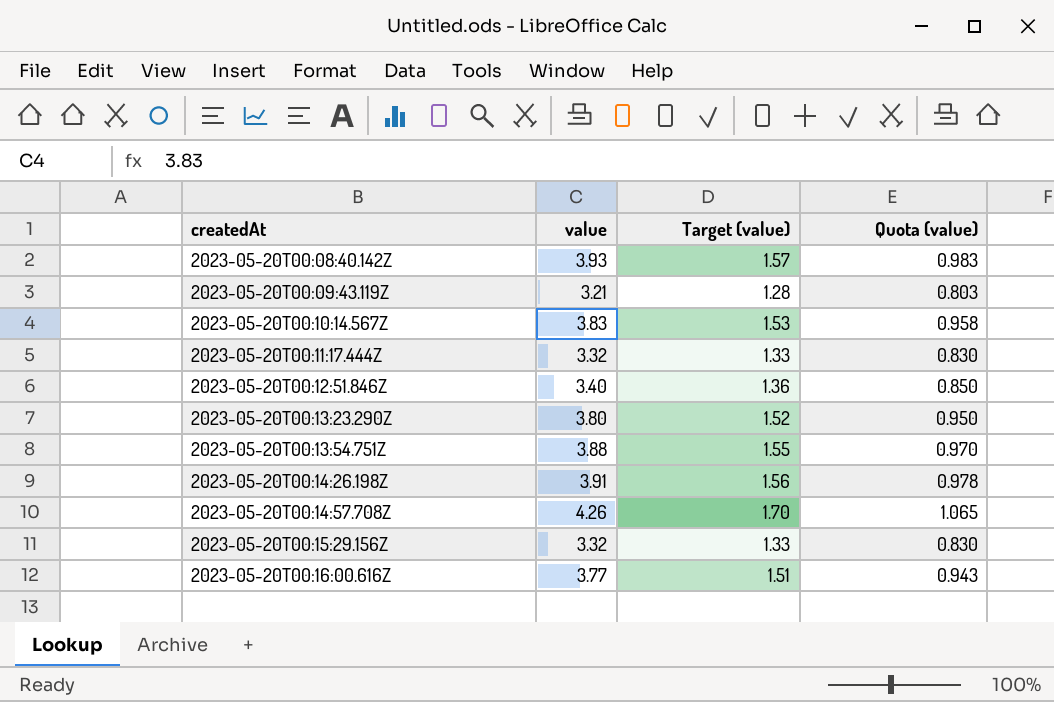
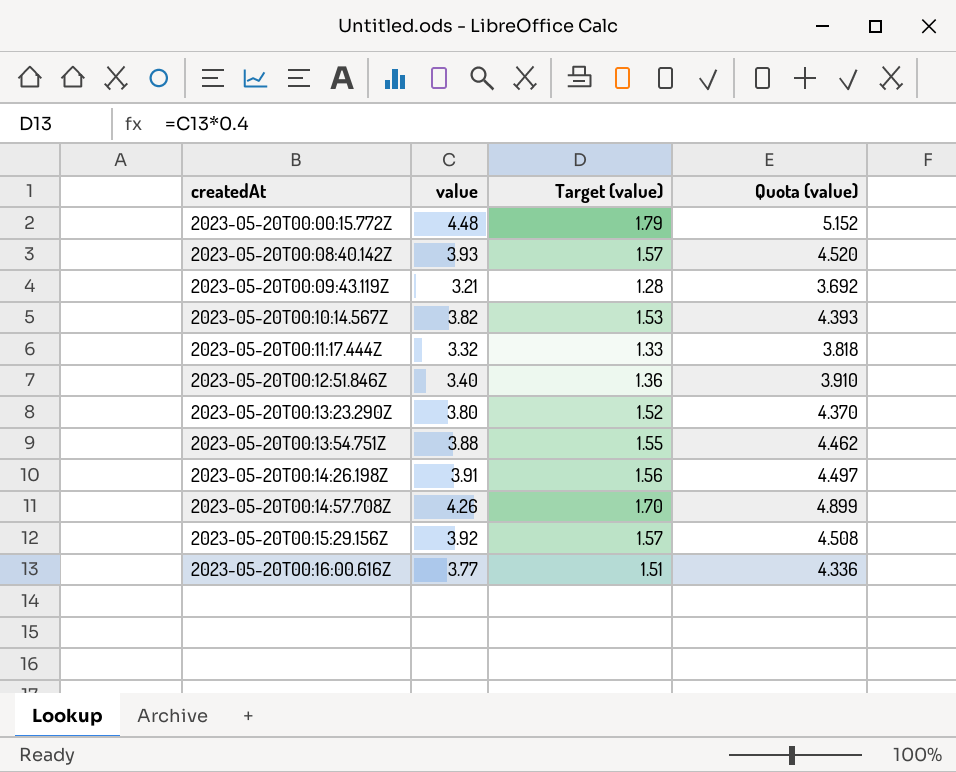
column Quota (value) | formula: [value] * 0.25 -> [value] * 1.15
row 2023-05-20T00:00:15.772Z: none -> 4.48 | 1.79 | 5.152
2023-05-20T00:10:14.567Z | value: 3.83 -> 3.82
2023-05-20T00:15:29.156Z | value: 3.32 -> 3.92
2023-05-20T00:15:29.156Z | Target (value): 1.33 -> 1.57

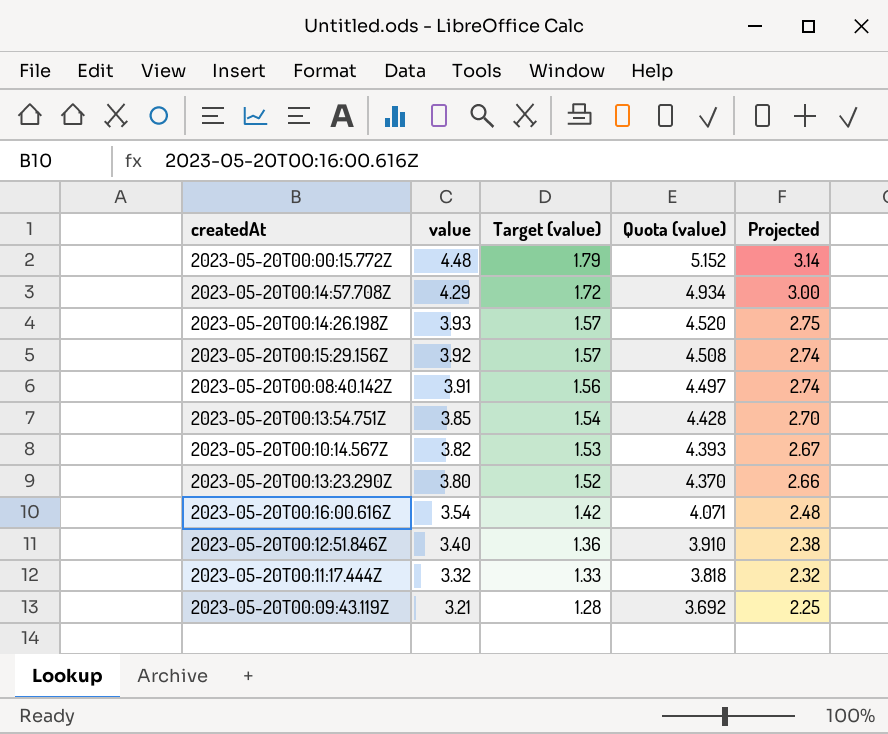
row order: createdAt ascending -> value descending
column Projected | formula: none -> [value] * 0.7
2023-05-20T00:14:57.708Z | value: 4.26 -> 4.29
2023-05-20T00:14:57.708Z | Target (value): 1.70 -> 1.72
2023-05-20T00:14:57.708Z | Quota (value): 4.899 -> 4.934
2023-05-20T00:14:26.198Z | value: 3.91 -> 3.93
2023-05-20T00:14:26.198Z | Target (value): 1.56 -> 1.57
2023-05-20T00:14:26.198Z | Quota (value): 4.497 -> 4.520
2023-05-20T00:08:40.142Z | value: 3.93 -> 3.91
2023-05-20T00:08:40.142Z | Target (value): 1.57 -> 1.56
2023-05-20T00:08:40.142Z | Quota (value): 4.520 -> 4.497
2023-05-20T00:13:54.751Z | value: 3.88 -> 3.85
2023-05-20T00:13:54.751Z | Target (value): 1.55 -> 1.54
2023-05-20T00:13:54.751Z | Quota (value): 4.462 -> 4.428
2023-05-20T00:16:00.616Z | value: 3.77 -> 3.54
2023-05-20T00:16:00.616Z | Target (value): 1.51 -> 1.42
2023-05-20T00:16:00.616Z | Quota (value): 4.336 -> 4.071

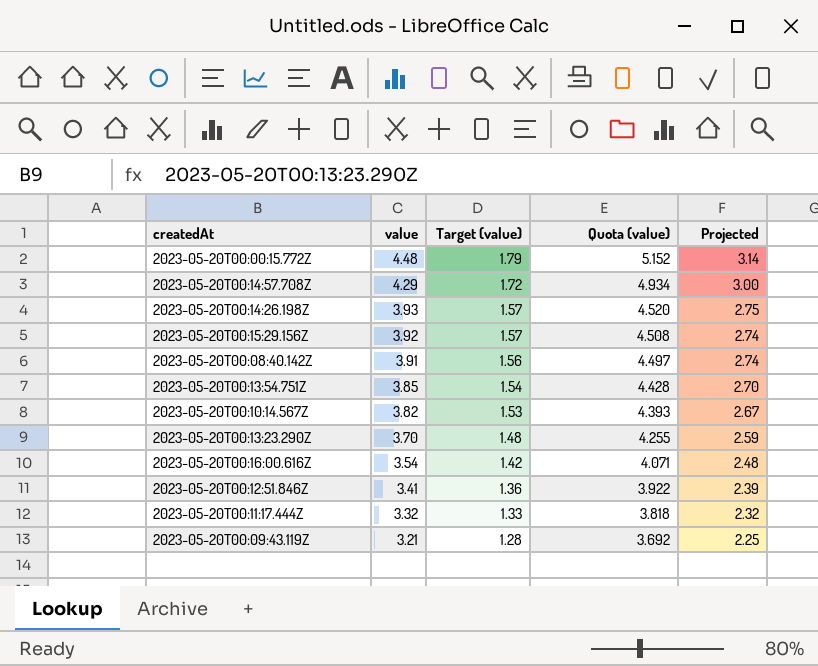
2023-05-20T00:13:23.290Z | value: 3.80 -> 3.70
2023-05-20T00:13:23.290Z | Target (value): 1.52 -> 1.48
2023-05-20T00:13:23.290Z | Quota (value): 4.370 -> 4.255
2023-05-20T00:13:23.290Z | Projected: 2.66 -> 2.59
2023-05-20T00:12:51.846Z | value: 3.40 -> 3.41
2023-05-20T00:12:51.846Z | Quota (value): 3.910 -> 3.922
2023-05-20T00:12:51.846Z | Projected: 2.38 -> 2.39

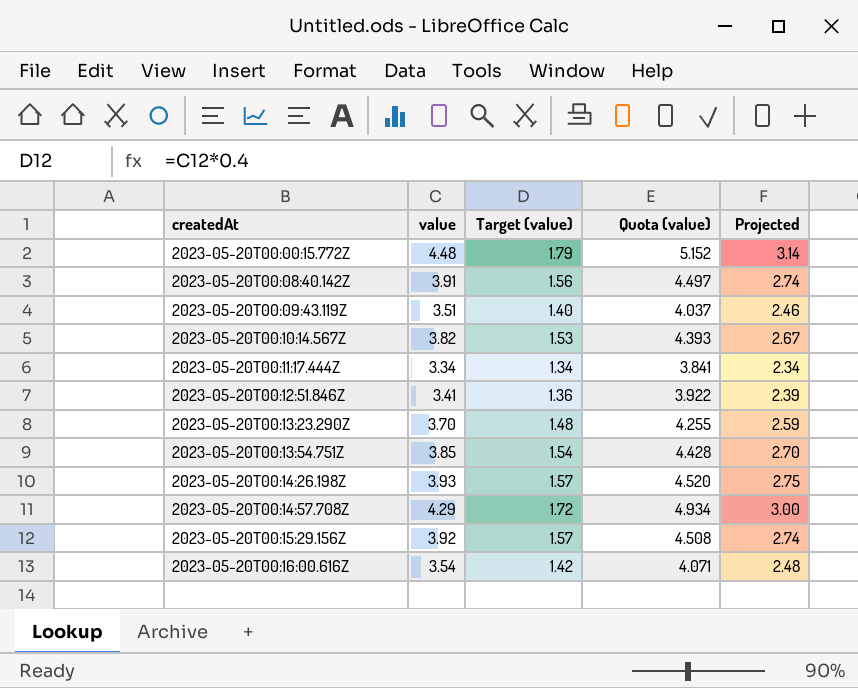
row order: value descending -> createdAt ascending
2023-05-20T00:09:43.119Z | value: 3.21 -> 3.51
2023-05-20T00:09:43.119Z | Target (value): 1.28 -> 1.40
2023-05-20T00:09:43.119Z | Quota (value): 3.692 -> 4.037
2023-05-20T00:09:43.119Z | Projected: 2.25 -> 2.46
2023-05-20T00:11:17.444Z | value: 3.32 -> 3.34
2023-05-20T00:11:17.444Z | Target (value): 1.33 -> 1.34
2023-05-20T00:11:17.444Z | Quota (value): 3.818 -> 3.841
2023-05-20T00:11:17.444Z | Projected: 2.32 -> 2.34

